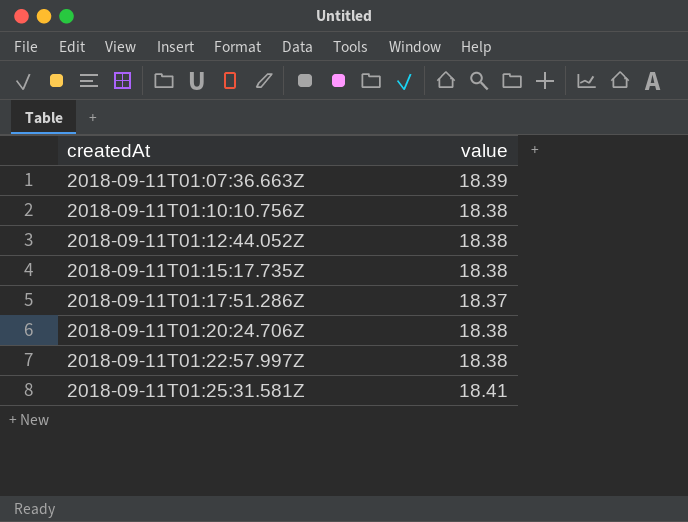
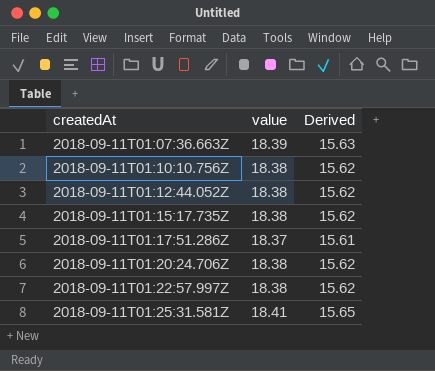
column Derived | formula: none -> [value] * 0.85

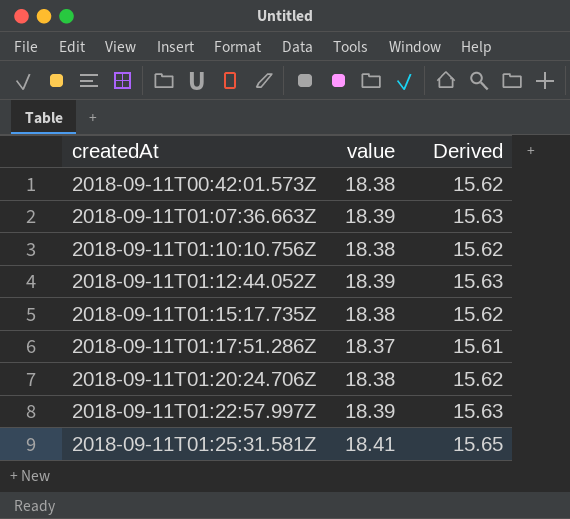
row 2018-09-11T00:42:01.573Z: none -> 18.38 | 15.62
2018-09-11T01:12:44.052Z | value: 18.38 -> 18.39
2018-09-11T01:12:44.052Z | Derived: 15.62 -> 15.63
2018-09-11T01:22:57.997Z | value: 18.38 -> 18.39
2018-09-11T01:22:57.997Z | Derived: 15.62 -> 15.63

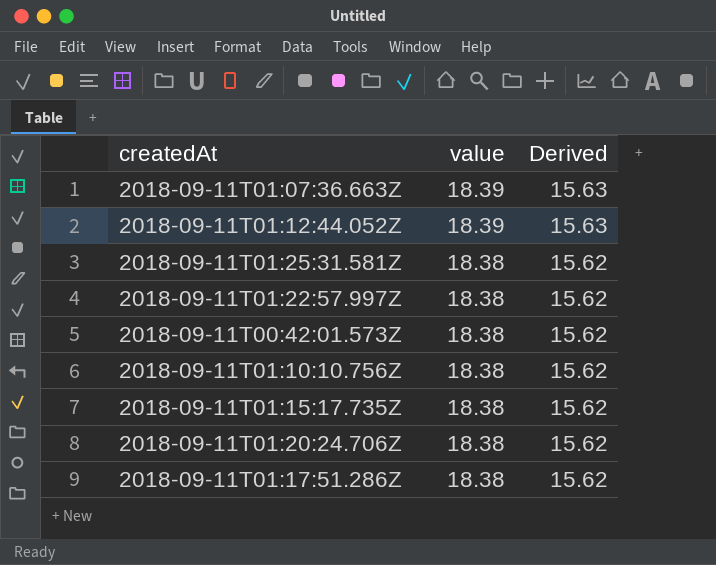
row order: createdAt ascending -> value descending
2018-09-11T01:25:31.581Z | value: 18.41 -> 18.38
2018-09-11T01:25:31.581Z | Derived: 15.65 -> 15.62
2018-09-11T01:22:57.997Z | value: 18.39 -> 18.38
2018-09-11T01:22:57.997Z | Derived: 15.63 -> 15.62
2018-09-11T01:17:51.286Z | value: 18.37 -> 18.38
2018-09-11T01:17:51.286Z | Derived: 15.61 -> 15.62

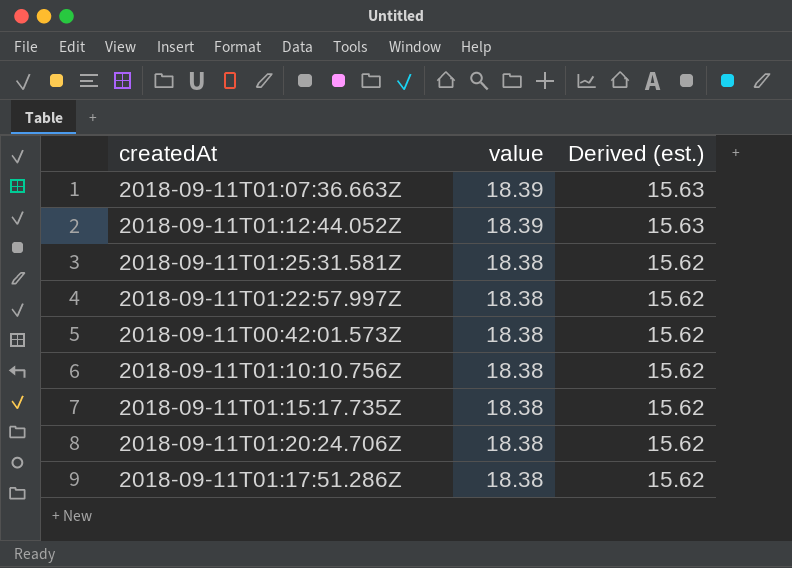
column name: Derived -> Derived (est.)

